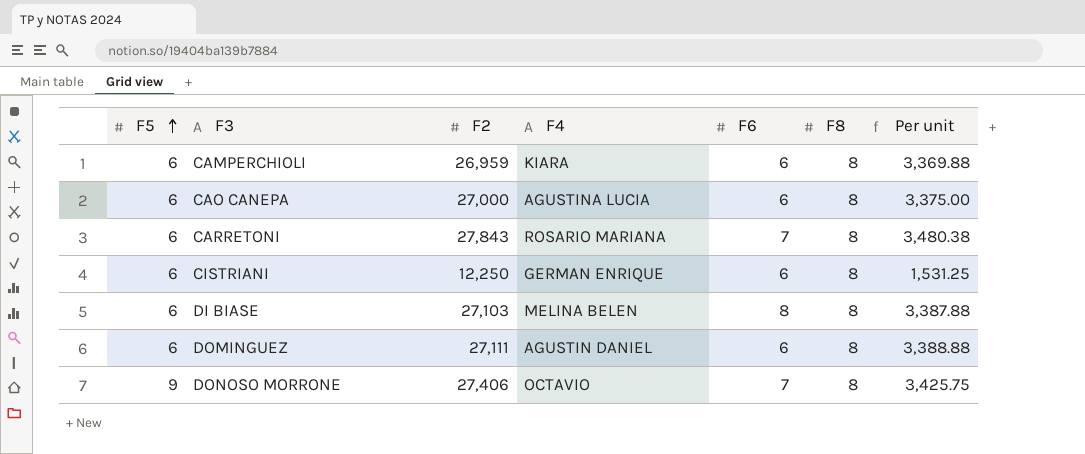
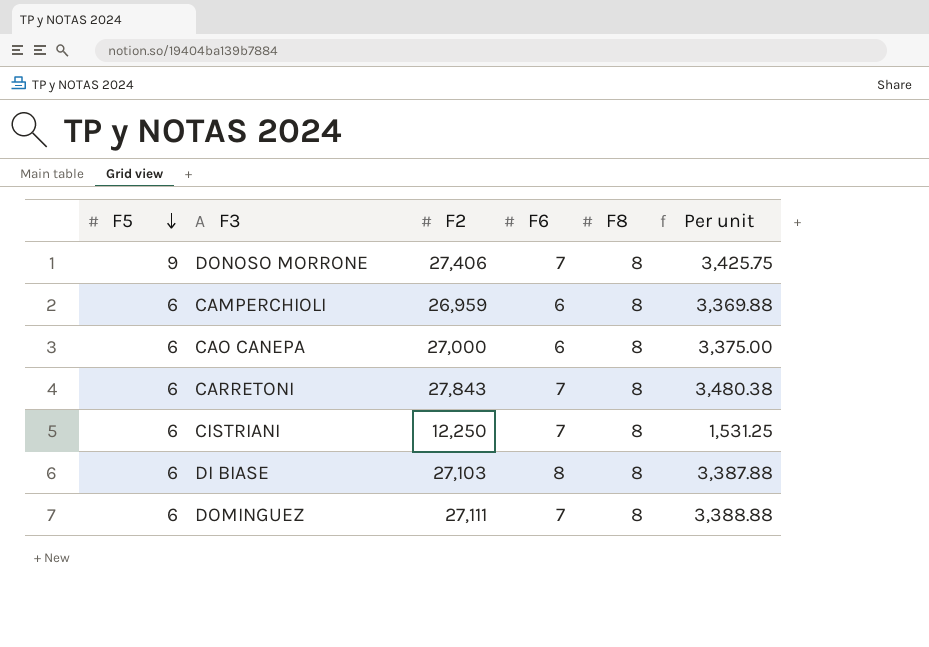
row order: F5 ascending -> F5 descending
column F4 | position: 4 -> none
CISTRIANI | F6: 6 -> 7
DOMINGUEZ | F6: 6 -> 7

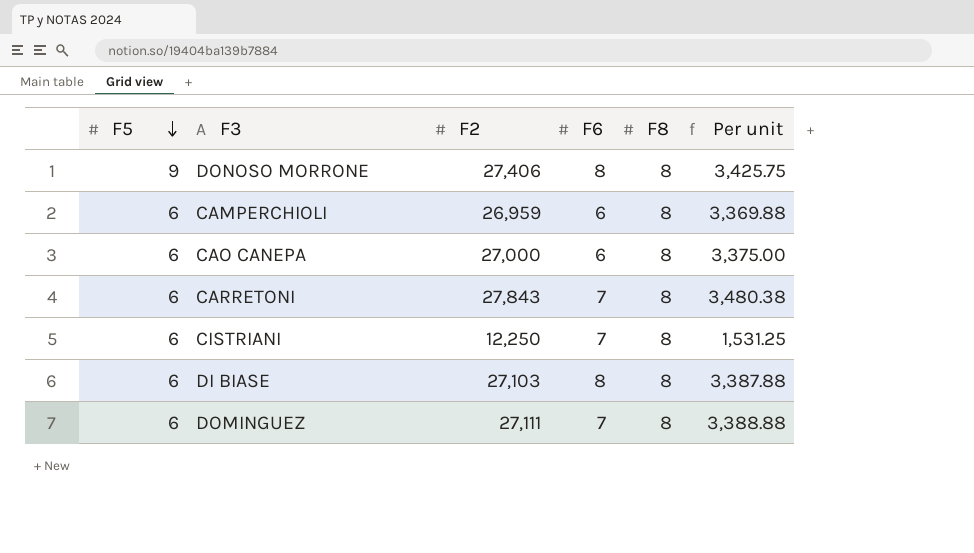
DONOSO MORRONE | F6: 7 -> 8

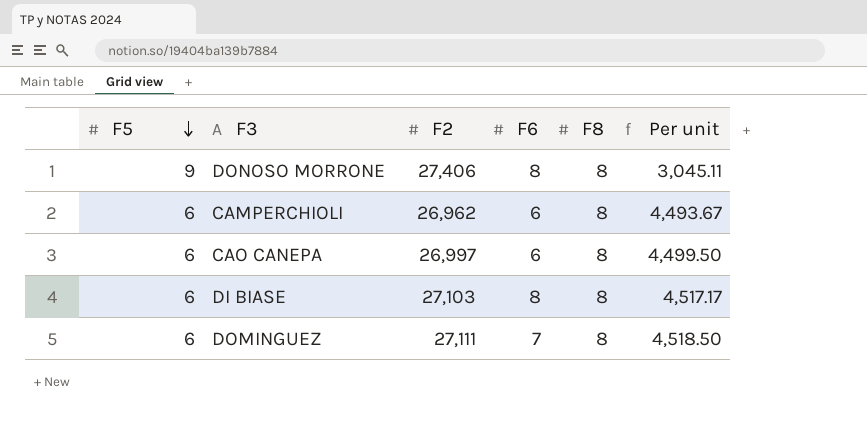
column Per unit | formula: [F2] / [F8] -> [F2] / [F5]
row CARRETONI: 6 | 27,843 | 7 | 8 | 3,480.38 -> none
row CISTRIANI: 6 | 12,250 | 7 | 8 | 1,531.25 -> none
CAMPERCHIOLI | F2: 26,959 -> 26,962
CAO CANEPA | F2: 27,000 -> 26,997

